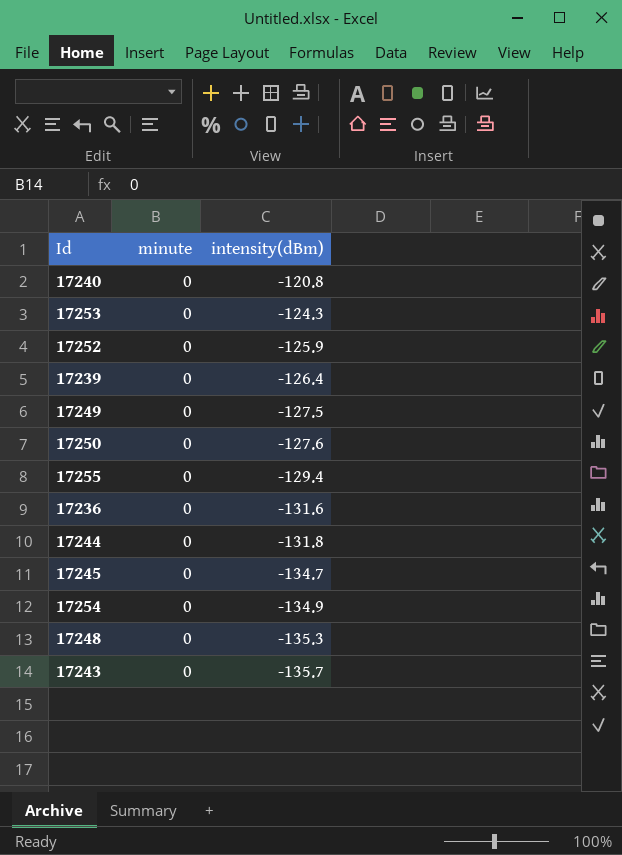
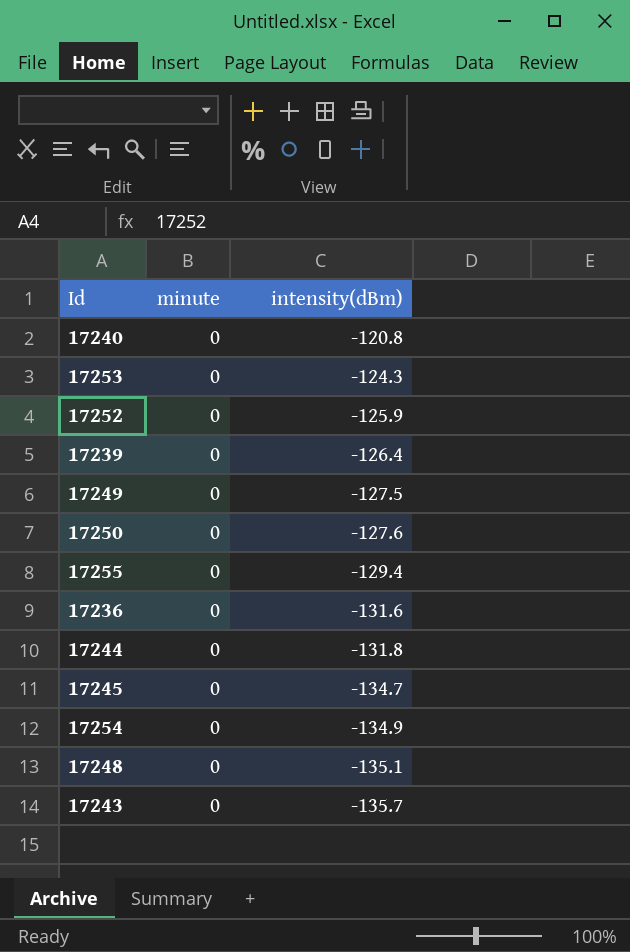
17248 | intensity(dBm): -135.3 -> -135.1

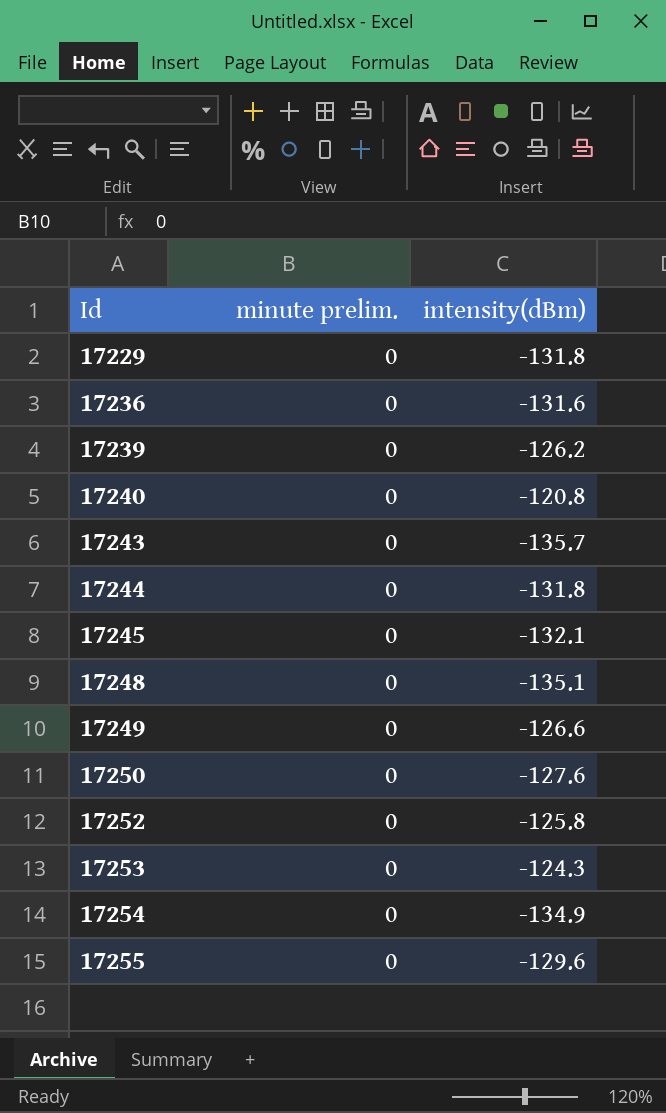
row order: intensity(dBm) descending -> Id ascending
column name: minute -> minute prelim.
row 17229: none -> 0 | -131.8
17239 | intensity(dBm): -126.4 -> -126.2
17245 | intensity(dBm): -134.7 -> -132.1
17249 | intensity(dBm): -127.5 -> -126.6
17252 | intensity(dBm): -125.9 -> -125.8
17255 | intensity(dBm): -129.4 -> -129.6

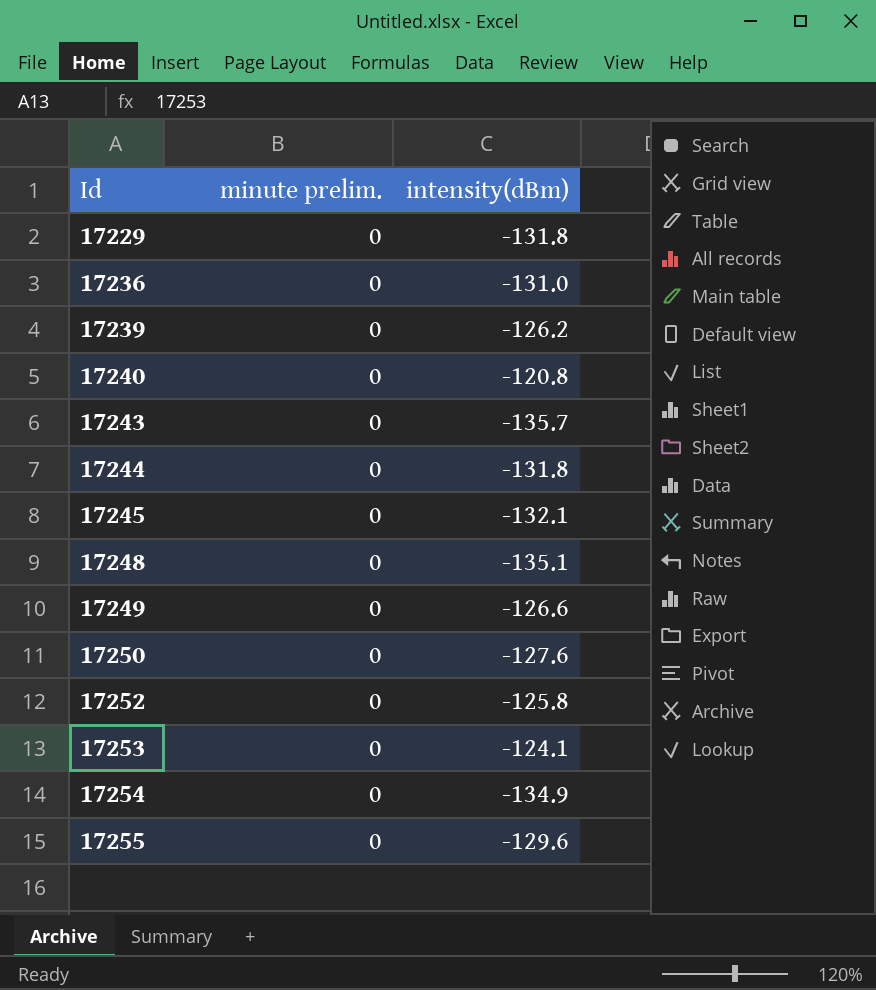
17236 | intensity(dBm): -131.6 -> -131.0
17253 | intensity(dBm): -124.3 -> -124.1

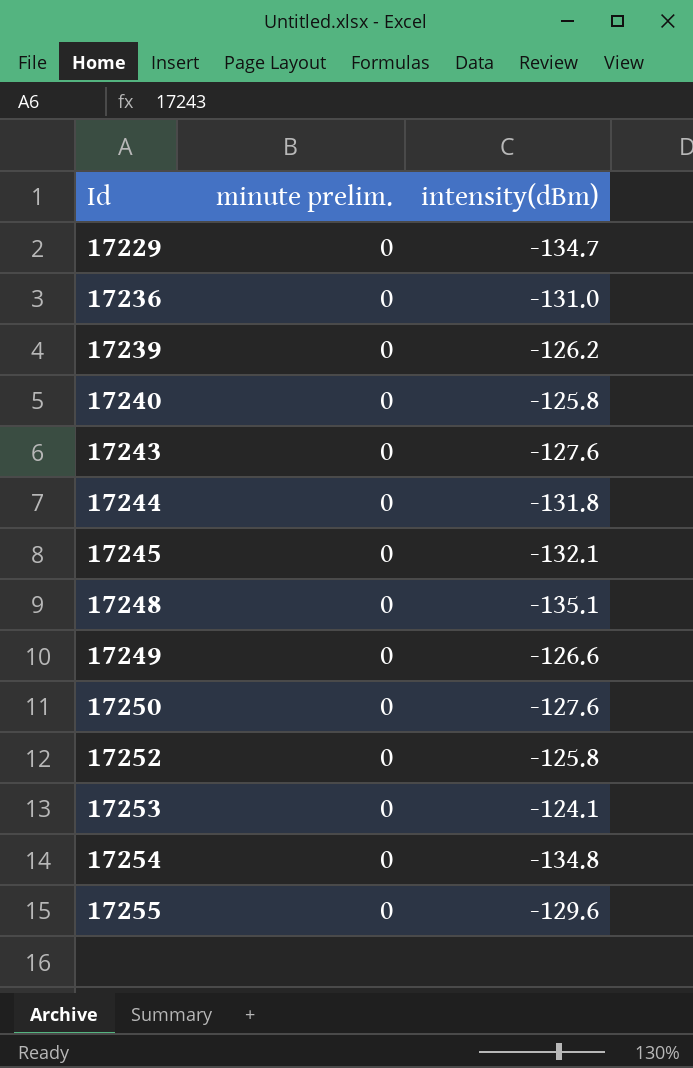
17229 | intensity(dBm): -131.8 -> -134.7
17240 | intensity(dBm): -120.8 -> -125.8
17243 | intensity(dBm): -135.7 -> -127.6
17254 | intensity(dBm): -134.9 -> -134.8

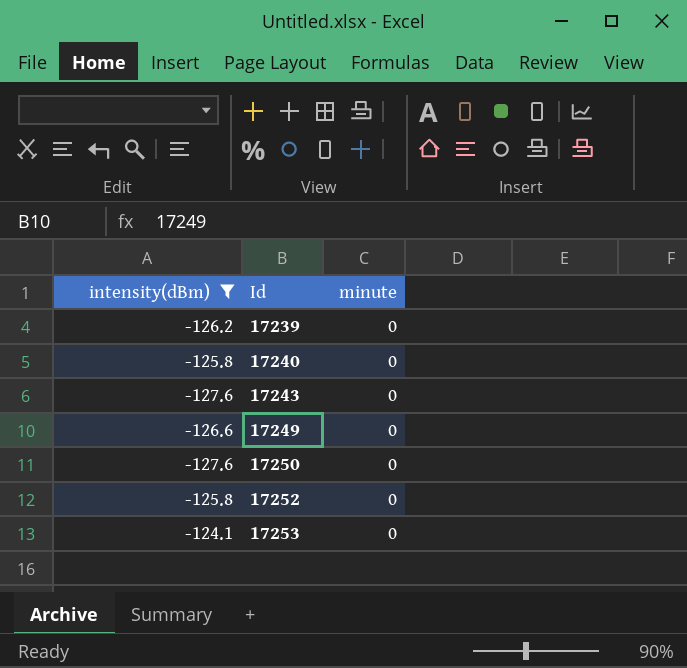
filter: none -> intensity(dBm) >= -127.6
column intensity(dBm) | position: 3 -> 1
column name: minute prelim. -> minute

